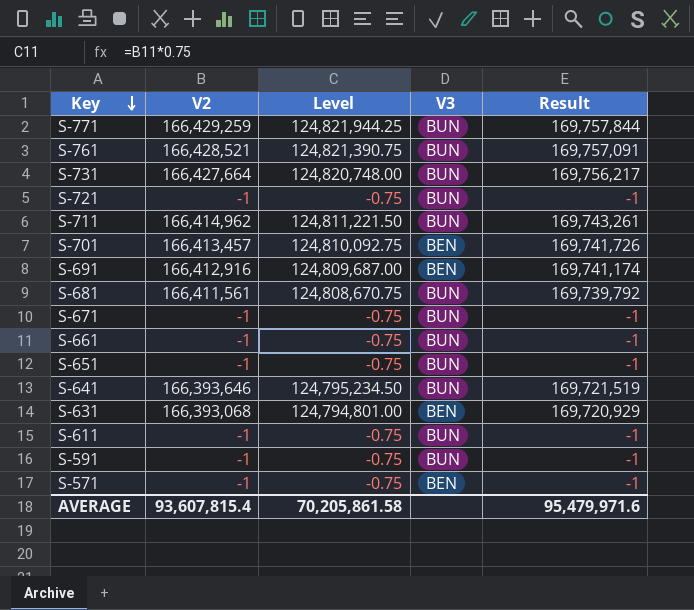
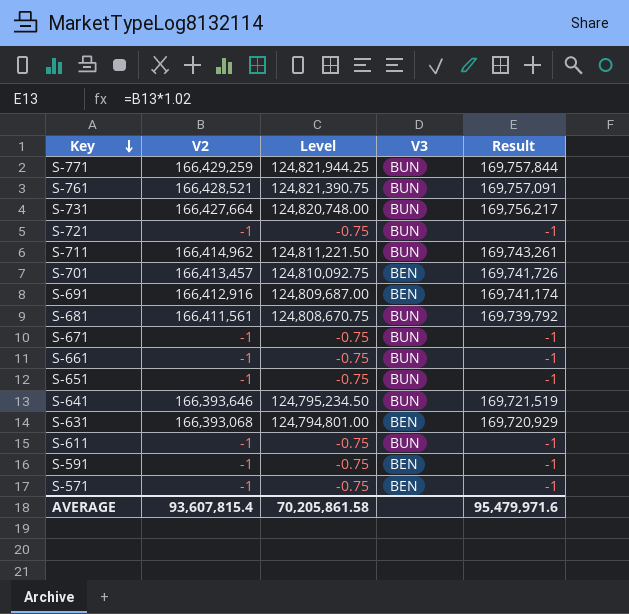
S-591 | V3: BUN -> BEN

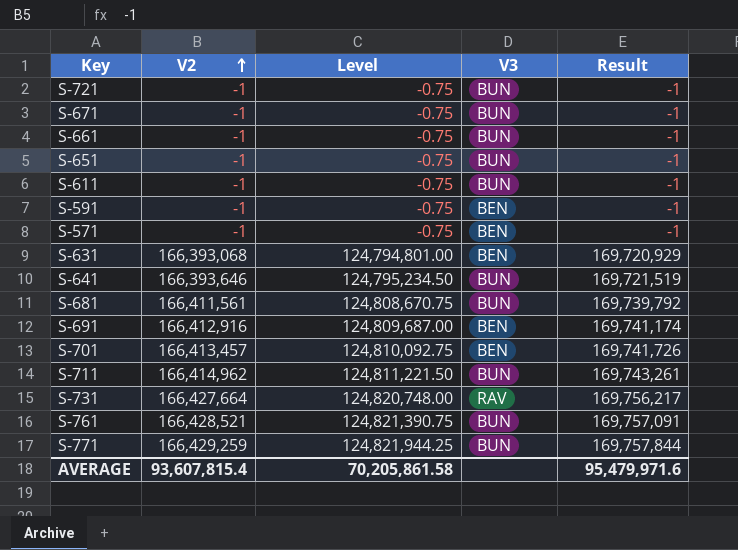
row order: Key descending -> V2 ascending
S-731 | V3: BUN -> RAV

